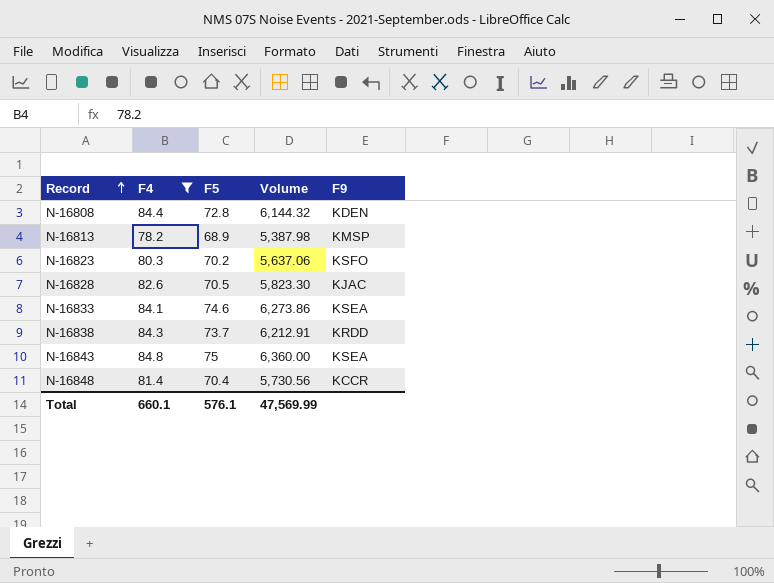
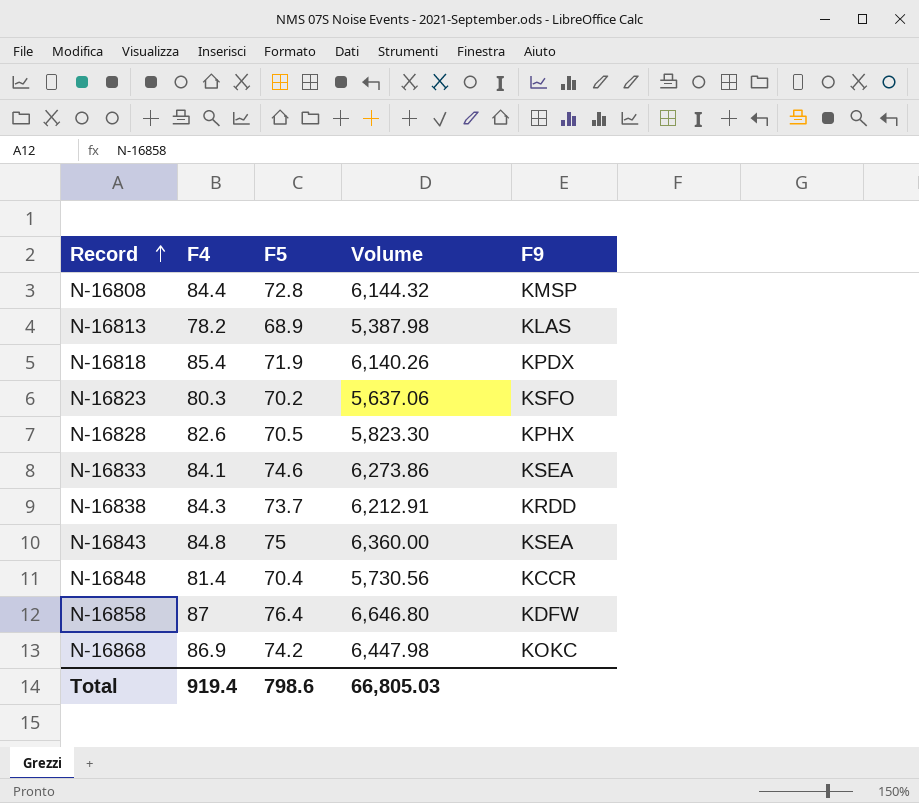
filter: F4 <= 84.8 -> none
N-16808 | F9: KDEN -> KMSP
N-16813 | F9: KMSP -> KLAS
N-16828 | F9: KJAC -> KPHX
Total | F4: 660.1 -> 919.4
Total | F5: 576.1 -> 798.6
Total | Volume: 47,569.99 -> 66,805.03

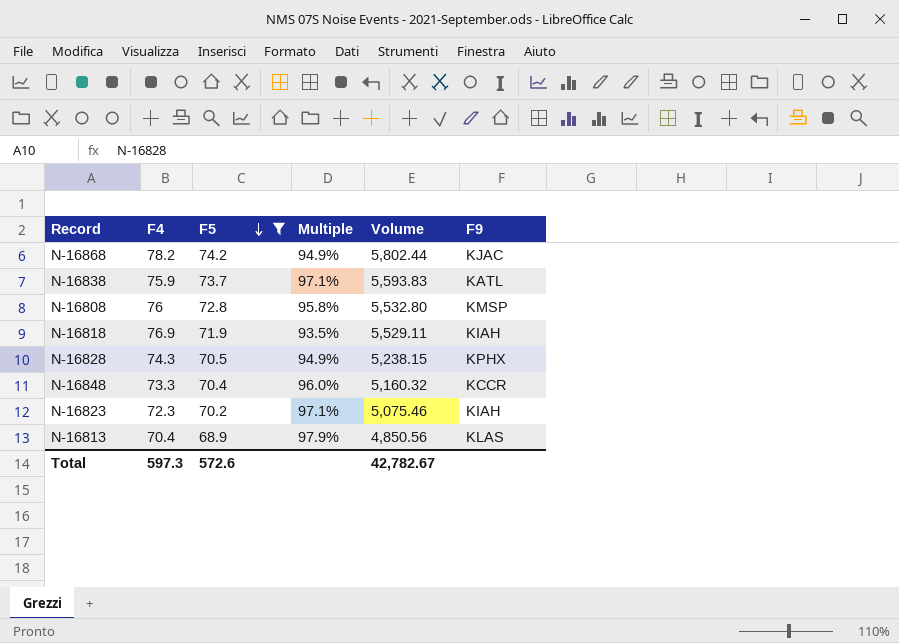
filter: none -> F5 <= 74.2
row order: Record ascending -> F5 descending
column Multiple | formula: none -> [F5] / [F4]
N-16868 | F4: 86.9 -> 78.2
N-16868 | Volume: 6,447.98 -> 5,802.44
N-16868 | F9: KOKC -> KJAC
N-16838 | F4: 84.3 -> 75.9
N-16838 | Volume: 6,212.91 -> 5,593.83
N-16838 | F9: KRDD -> KATL
N-16808 | F4: 84.4 -> 76
N-16808 | Volume: 6,144.32 -> 5,532.80
N-16818 | F4: 85.4 -> 76.9
N-16818 | Volume: 6,140.26 -> 5,529.11
N-16818 | F9: KPDX -> KIAH
N-16828 | F4: 82.6 -> 74.3
N-16828 | Volume: 5,823.30 -> 5,238.15
N-16848 | F4: 81.4 -> 73.3
N-16848 | Volume: 5,730.56 -> 5,160.32
N-16823 | F4: 80.3 -> 72.3
N-16823 | Volume: 5,637.06 -> 5,075.46
N-16823 | F9: KSFO -> KIAH
N-16813 | F4: 78.2 -> 70.4
N-16813 | Volume: 5,387.98 -> 4,850.56
Total | F4: 919.4 -> 597.3
Total | F5: 798.6 -> 572.6
Total | Volume: 66,805.03 -> 42,782.67

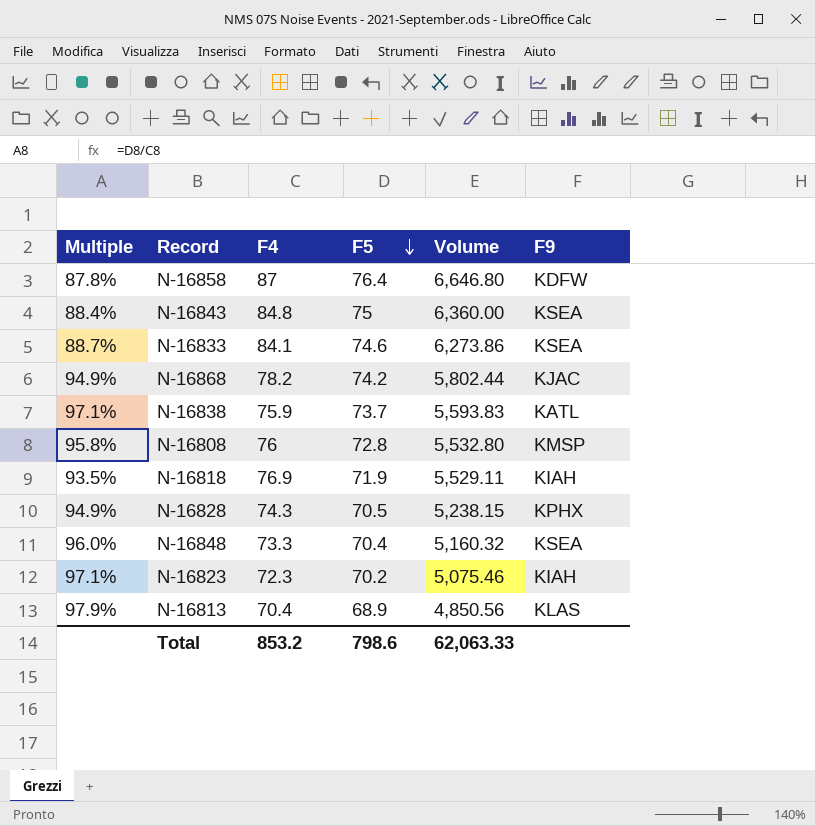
filter: F5 <= 74.2 -> none
column Multiple | position: 4 -> 1
N-16848 | F9: KCCR -> KSEA
Total | F4: 597.3 -> 853.2
Total | F5: 572.6 -> 798.6
Total | Volume: 42,782.67 -> 62,063.33

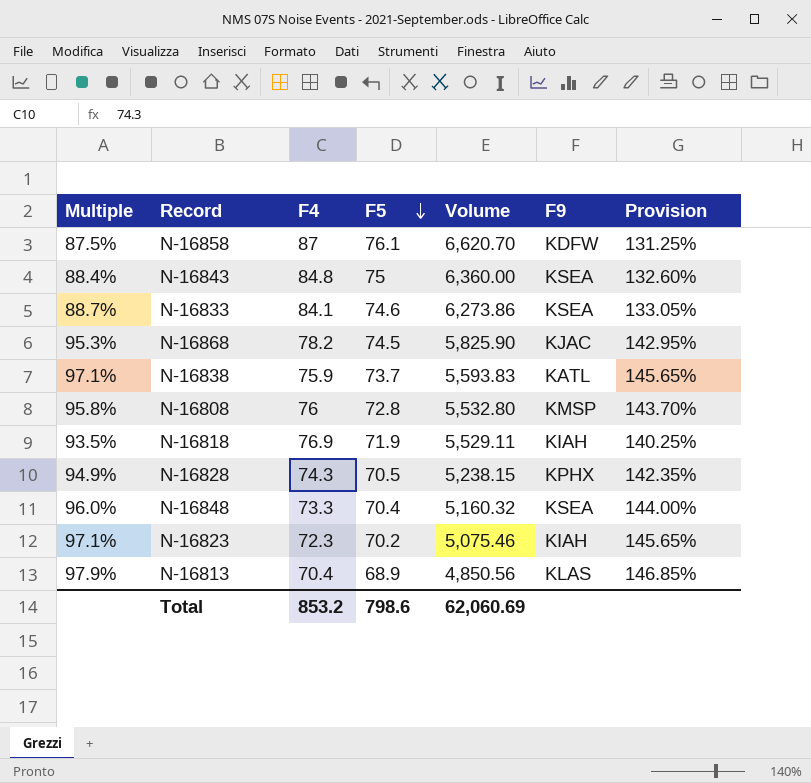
column Provision | formula: none -> [Multiple] * 1.5
N-16858 | Multiple: 87.8% -> 87.5%
N-16858 | F5: 76.4 -> 76.1
N-16858 | Volume: 6,646.80 -> 6,620.70
N-16868 | Multiple: 94.9% -> 95.3%
N-16868 | F5: 74.2 -> 74.5
N-16868 | Volume: 5,802.44 -> 5,825.90
Total | Volume: 62,063.33 -> 62,060.69

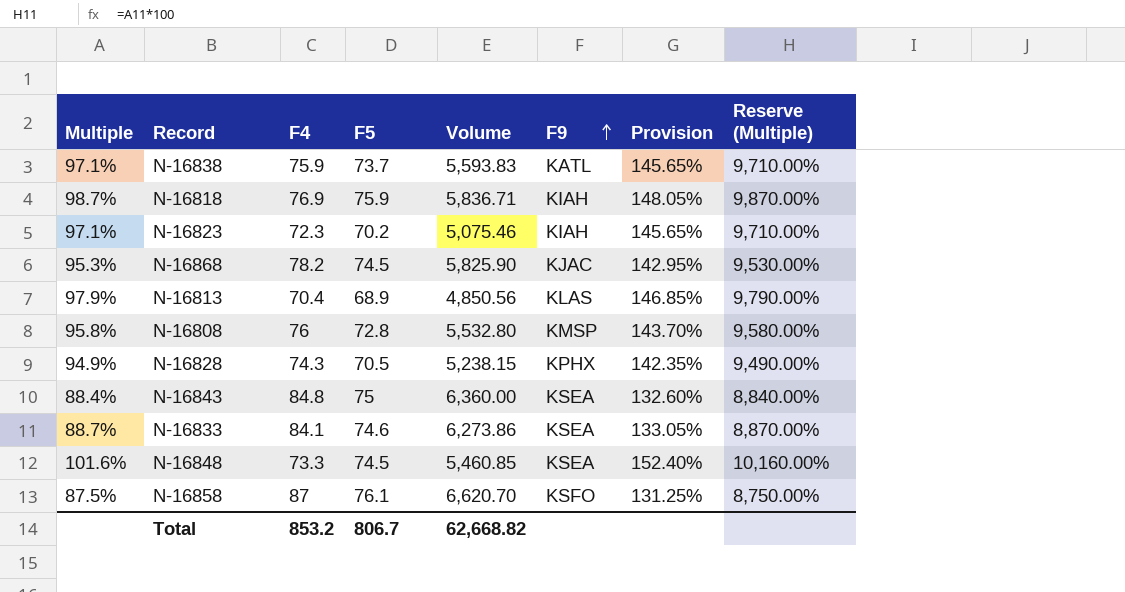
row order: F5 descending -> F9 ascending
column Reserve (Multiple) | formula: none -> [Multiple] * 100
N-16818 | Multiple: 93.5% -> 98.7%
N-16818 | F5: 71.9 -> 75.9
N-16818 | Volume: 5,529.11 -> 5,836.71
N-16818 | Provision: 140.25% -> 148.05%
N-16848 | Multiple: 96.0% -> 101.6%
N-16848 | F5: 70.4 -> 74.5
N-16848 | Volume: 5,160.32 -> 5,460.85
N-16848 | Provision: 144.00% -> 152.40%
N-16858 | F9: KDFW -> KSFO
Total | F5: 798.6 -> 806.7
Total | Volume: 62,060.69 -> 62,668.82

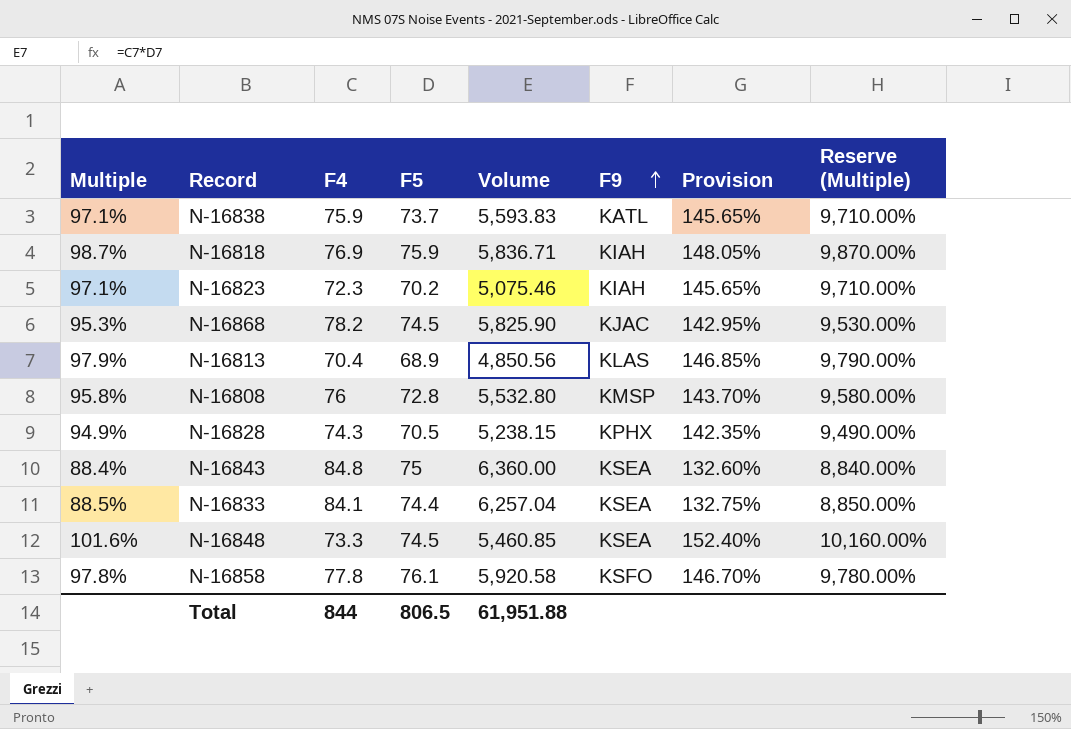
N-16833 | Multiple: 88.7% -> 88.5%
N-16833 | F5: 74.6 -> 74.4
N-16833 | Volume: 6,273.86 -> 6,257.04
N-16833 | Provision: 133.05% -> 132.75%
N-16833 | Reserve (Multiple): 8,870.00% -> 8,850.00%
N-16858 | Multiple: 87.5% -> 97.8%
N-16858 | F4: 87 -> 77.8
N-16858 | Volume: 6,620.70 -> 5,920.58
N-16858 | Provision: 131.25% -> 146.70%
N-16858 | Reserve (Multiple): 8,750.00% -> 9,780.00%
Total | F4: 853.2 -> 844
Total | F5: 806.7 -> 806.5
Total | Volume: 62,668.82 -> 61,951.88

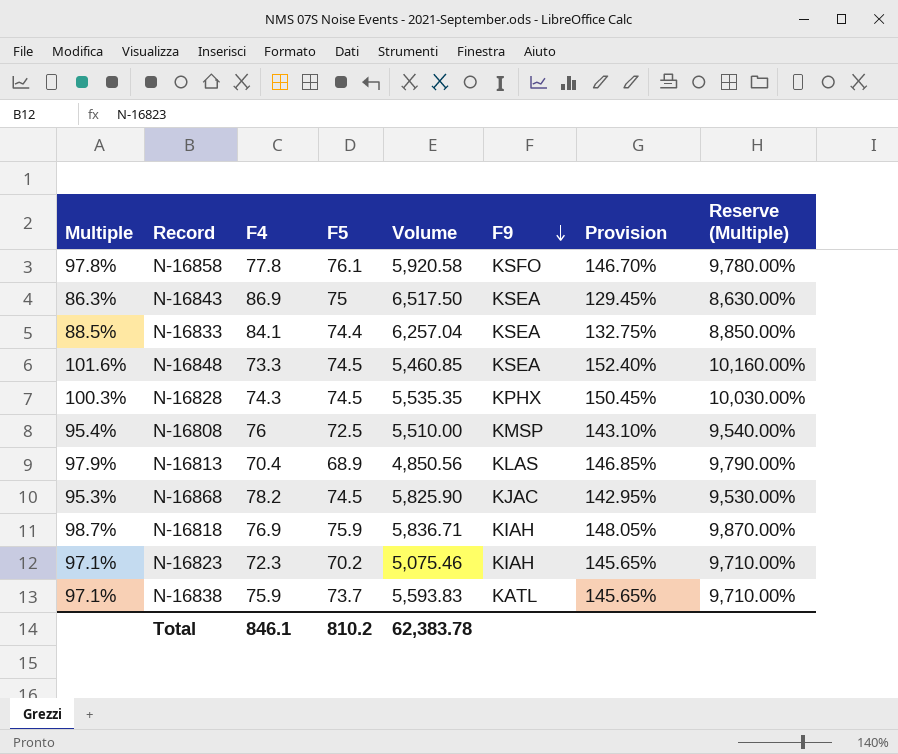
row order: F9 ascending -> F9 descending
N-16843 | Multiple: 88.4% -> 86.3%
N-16843 | F4: 84.8 -> 86.9
N-16843 | Volume: 6,360.00 -> 6,517.50
N-16843 | Provision: 132.60% -> 129.45%
N-16843 | Reserve (Multiple): 8,840.00% -> 8,630.00%
N-16828 | Multiple: 94.9% -> 100.3%
N-16828 | F5: 70.5 -> 74.5
N-16828 | Volume: 5,238.15 -> 5,535.35
N-16828 | Provision: 142.35% -> 150.45%
N-16828 | Reserve (Multiple): 9,490.00% -> 10,030.00%
N-16808 | Multiple: 95.8% -> 95.4%
N-16808 | F5: 72.8 -> 72.5
N-16808 | Volume: 5,532.80 -> 5,510.00
N-16808 | Provision: 143.70% -> 143.10%
N-16808 | Reserve (Multiple): 9,580.00% -> 9,540.00%
Total | F4: 844 -> 846.1
Total | F5: 806.5 -> 810.2
Total | Volume: 61,951.88 -> 62,383.78

